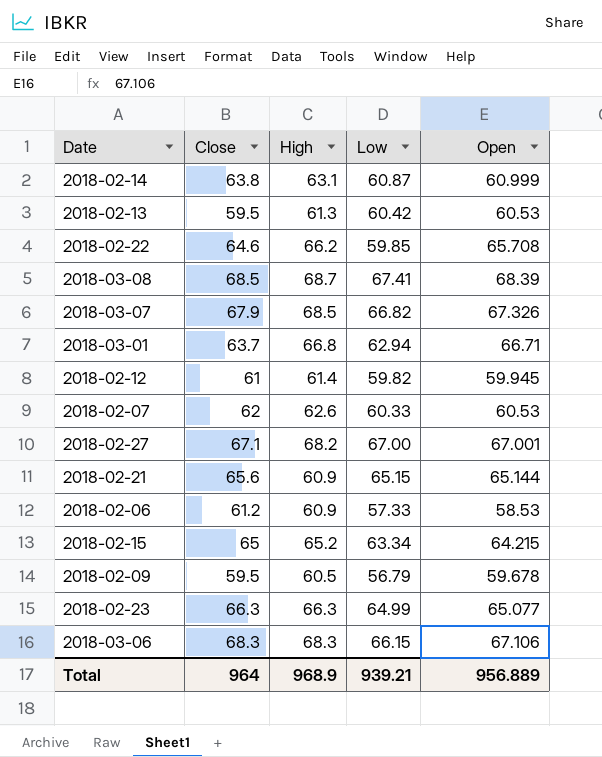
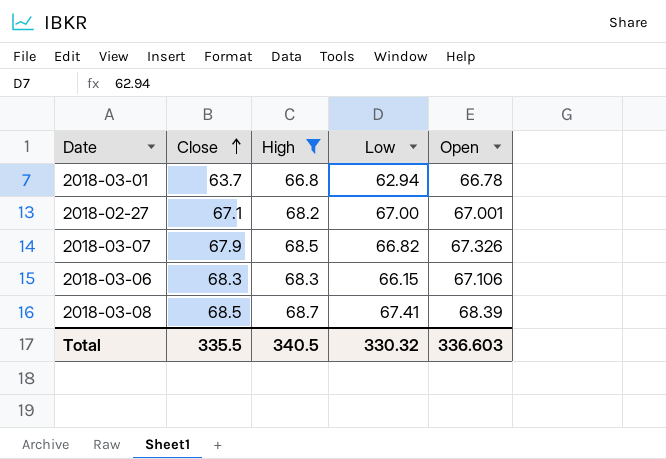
filter: none -> High >= 66.8
row order: none -> Close ascending
2018-03-01 | Open: 66.71 -> 66.78
Total | Close: 964 -> 335.5
Total | High: 968.9 -> 340.5
Total | Low: 939.21 -> 330.32
Total | Open: 956.889 -> 336.603

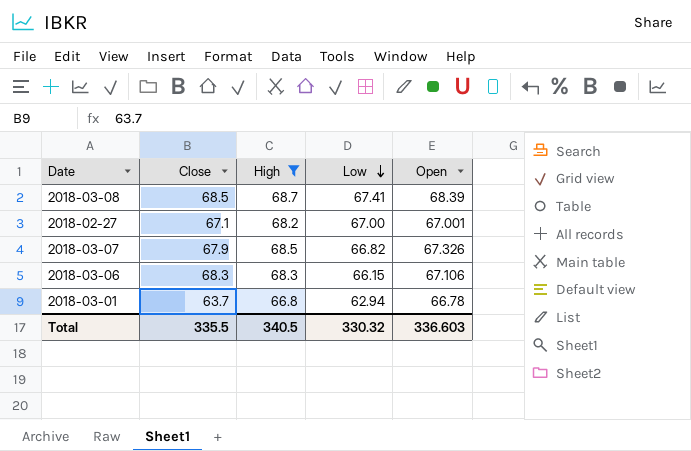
row order: Close ascending -> Low descending

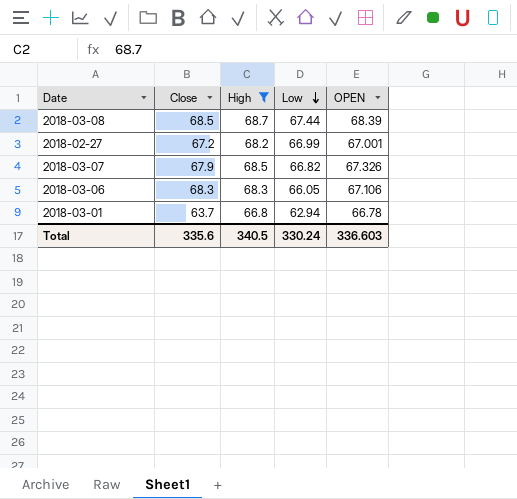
column name: Open -> OPEN
2018-03-08 | Low: 67.41 -> 67.44
2018-02-27 | Close: 67.1 -> 67.2
2018-02-27 | Low: 67.00 -> 66.99
2018-03-06 | Low: 66.15 -> 66.05
Total | Close: 335.5 -> 335.6
Total | Low: 330.32 -> 330.24

